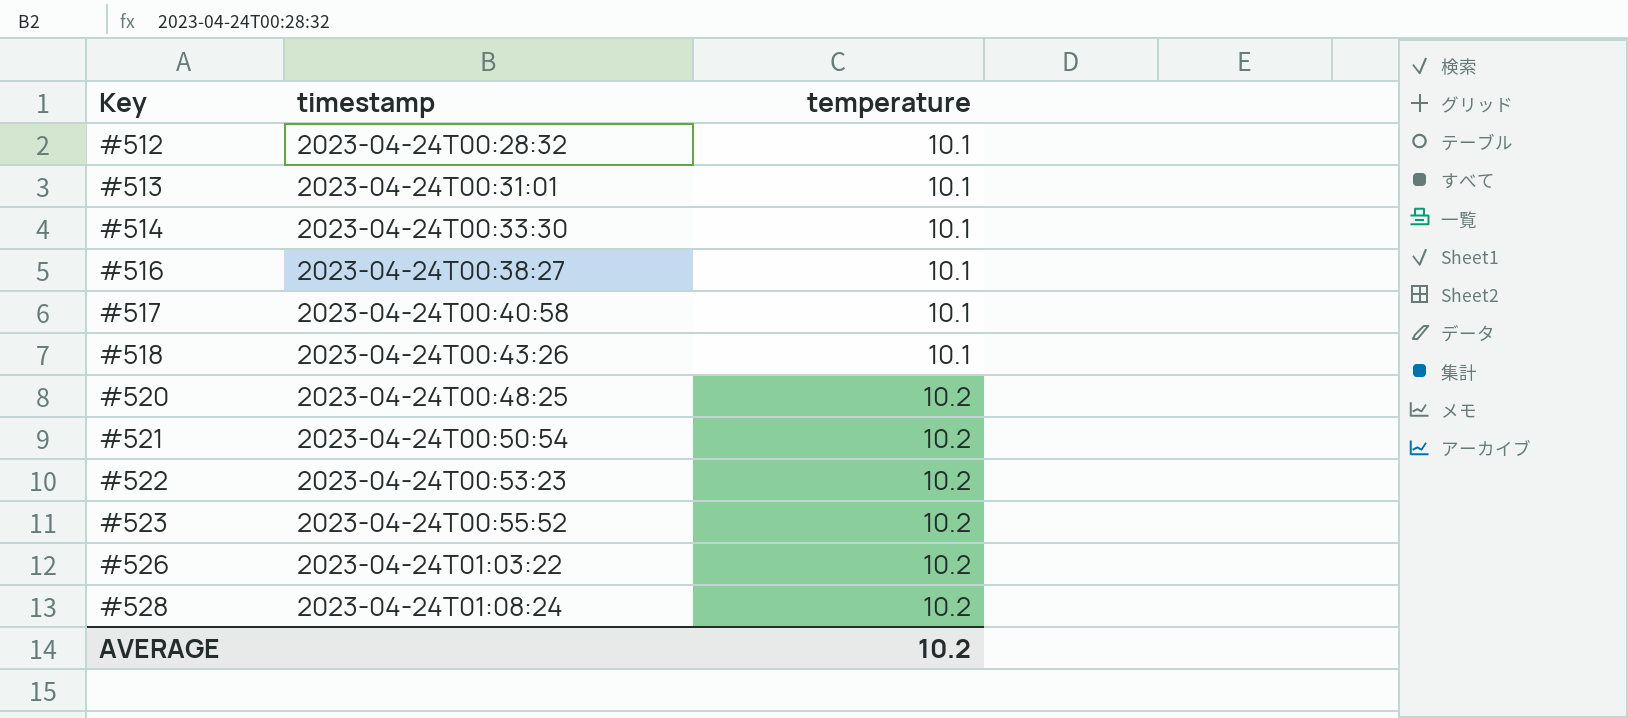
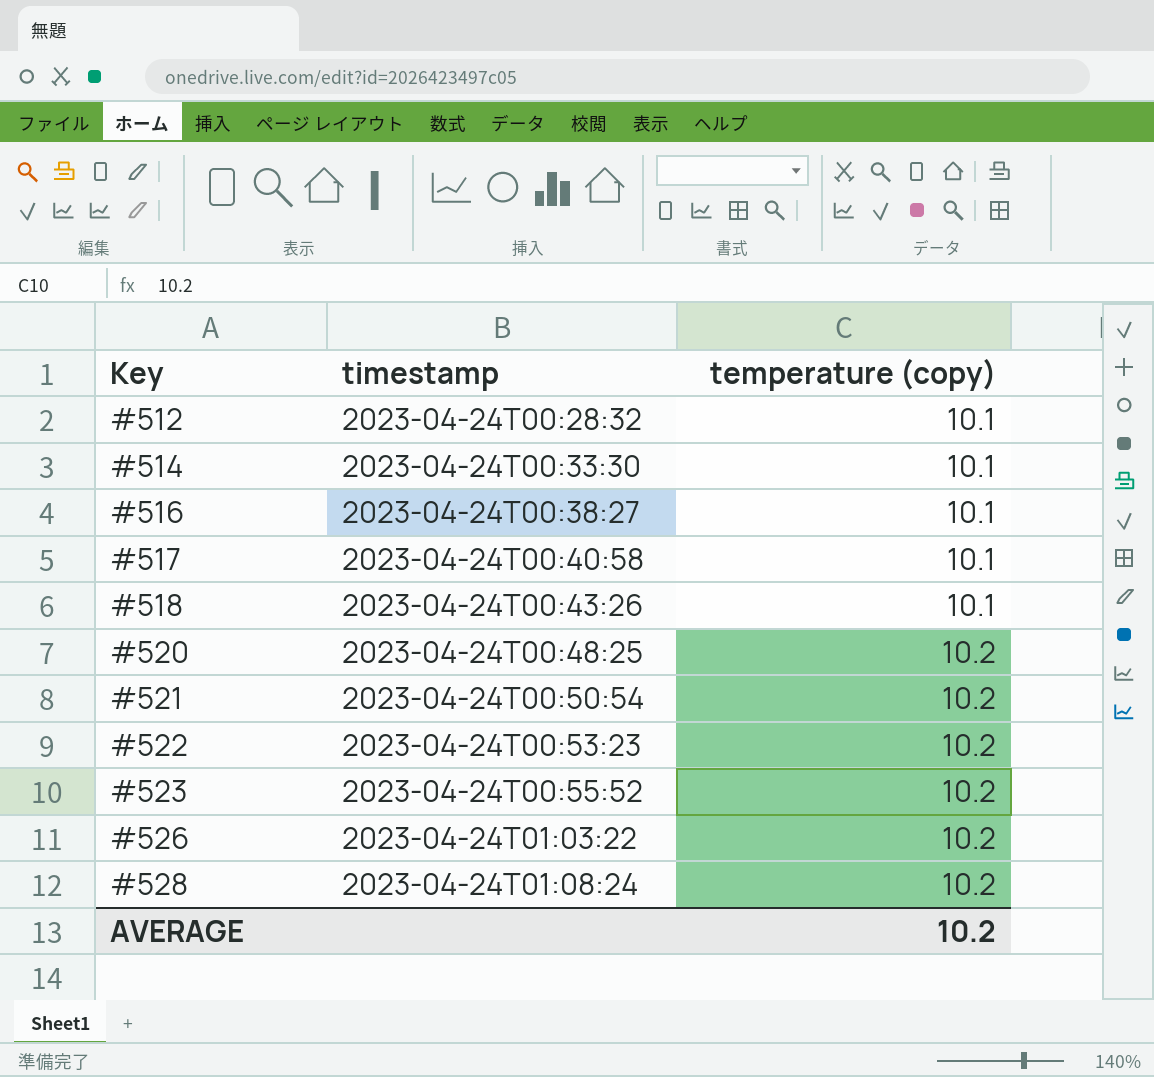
column name: temperature -> temperature (copy)
row #513: 2023-04-24T00:31:01 | 10.1 -> none

